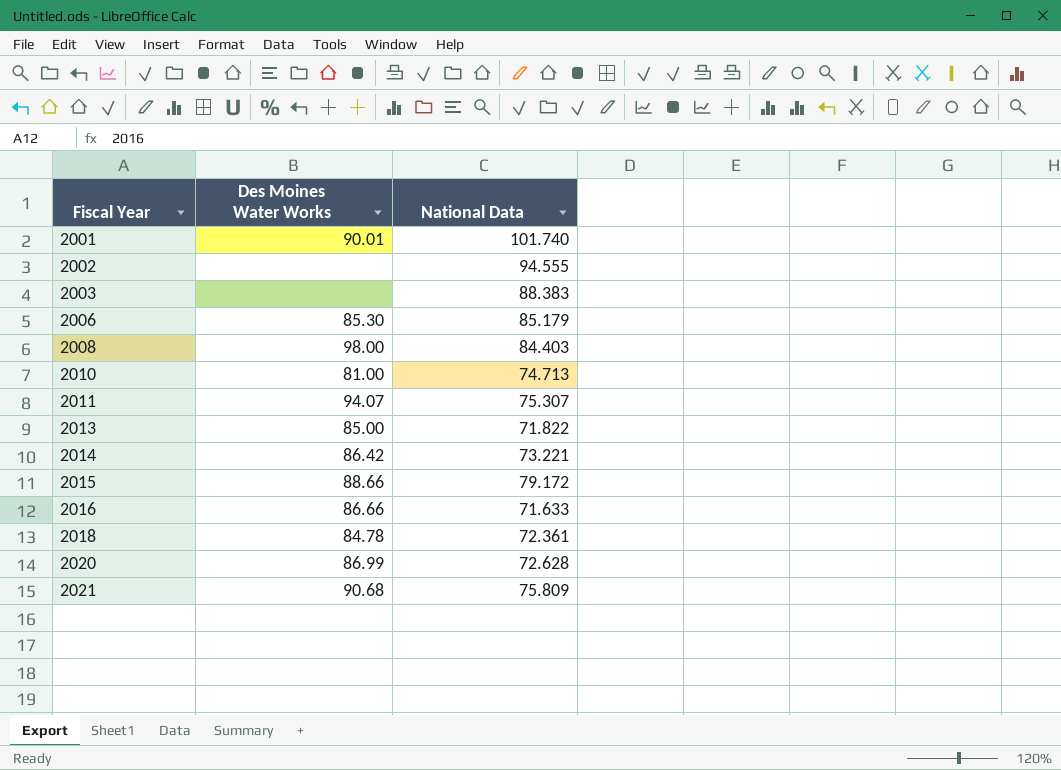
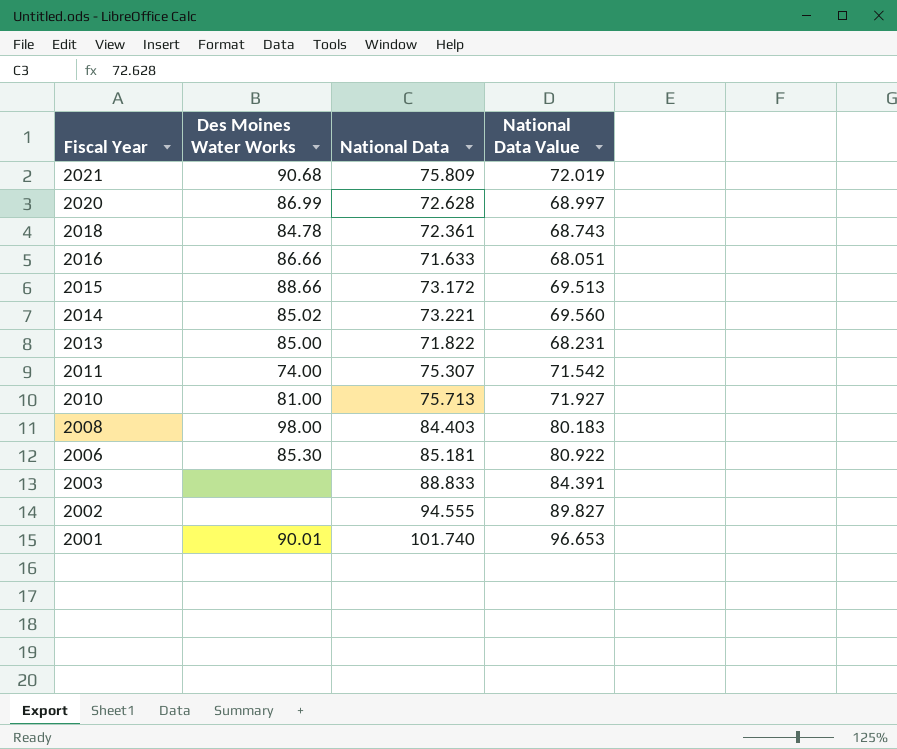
row order: Fiscal Year ascending -> Fiscal Year descending
column National Data Value | formula: none -> [National Data] * 0.95
2015 | National Data: 79.172 -> 73.172
2014 | Des Moines Water Works: 86.42 -> 85.02
2011 | Des Moines Water Works: 94.07 -> 74.00
2010 | National Data: 74.713 -> 75.713
2006 | National Data: 85.179 -> 85.181
2003 | National Data: 88.383 -> 88.833

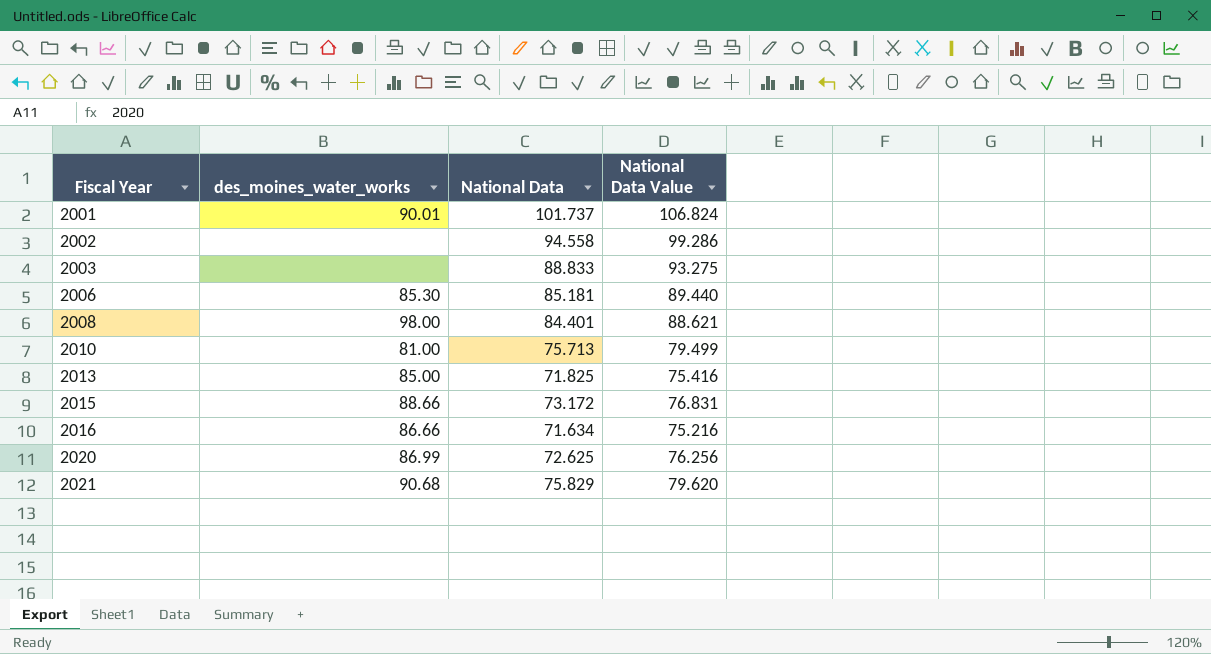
row order: Fiscal Year descending -> Fiscal Year ascending
column name: Des Moines Water Works -> des_moines_water_works
column National Data Value | formula: [National Data] * 0.95 -> [National Data] * 1.05
row 2018: 84.78 | 72.361 | 68.743 -> none
row 2014: 85.02 | 73.221 | 69.560 -> none
row 2011: 74.00 | 75.307 | 71.542 -> none
2001 | National Data: 101.740 -> 101.737
2002 | National Data: 94.555 -> 94.558
2008 | National Data: 84.403 -> 84.401
2013 | National Data: 71.822 -> 71.825
2016 | National Data: 71.633 -> 71.634
2020 | National Data: 72.628 -> 72.625
2021 | National Data: 75.809 -> 75.829

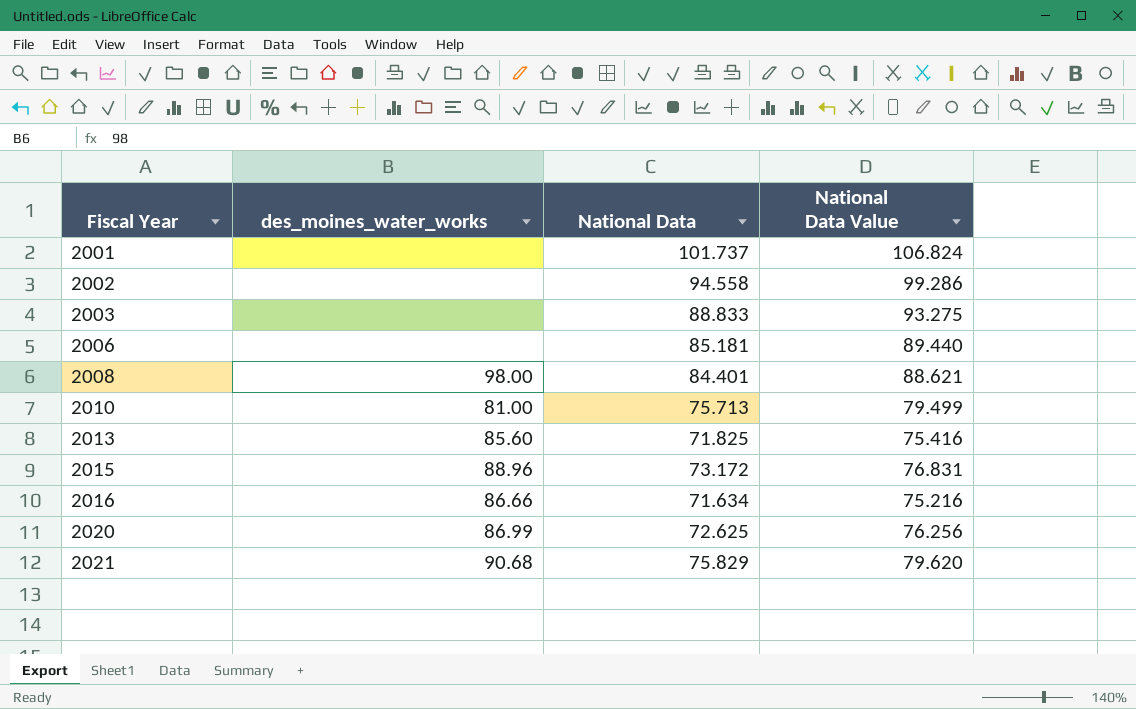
2001 | des_moines_water_works: 90.01 -> none
2006 | des_moines_water_works: 85.30 -> none
2013 | des_moines_water_works: 85.00 -> 85.60
2015 | des_moines_water_works: 88.66 -> 88.96

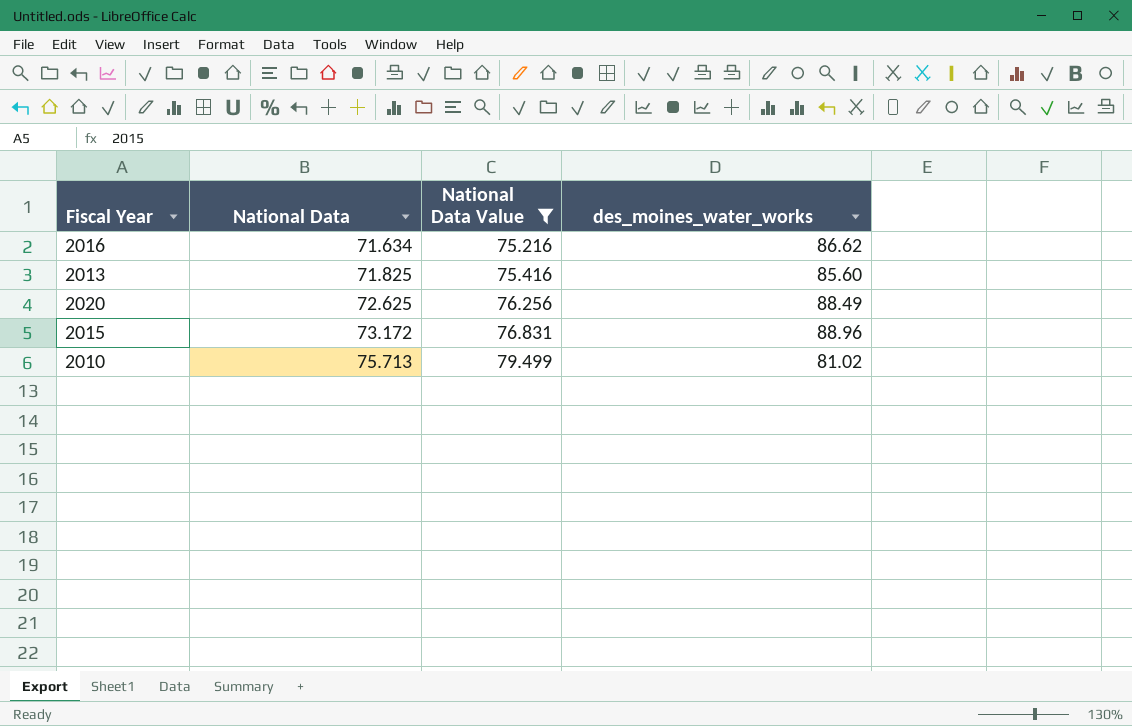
filter: none -> National Data Value <= 79.499
row order: Fiscal Year ascending -> National Data ascending
column des_moines_water_works | position: 2 -> 4
2016 | des_moines_water_works: 86.66 -> 86.62
2020 | des_moines_water_works: 86.99 -> 88.49
2010 | des_moines_water_works: 81.00 -> 81.02

